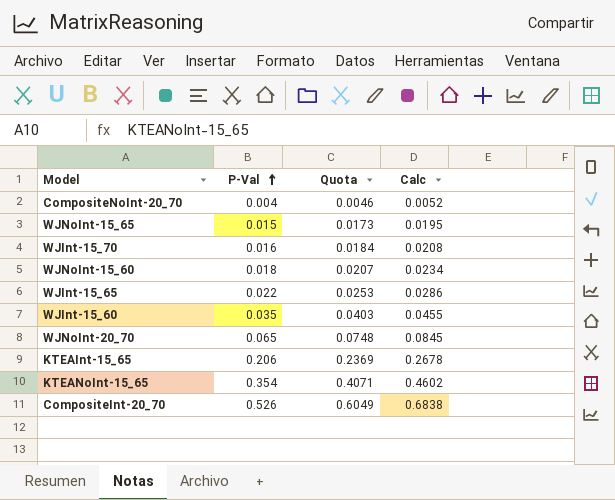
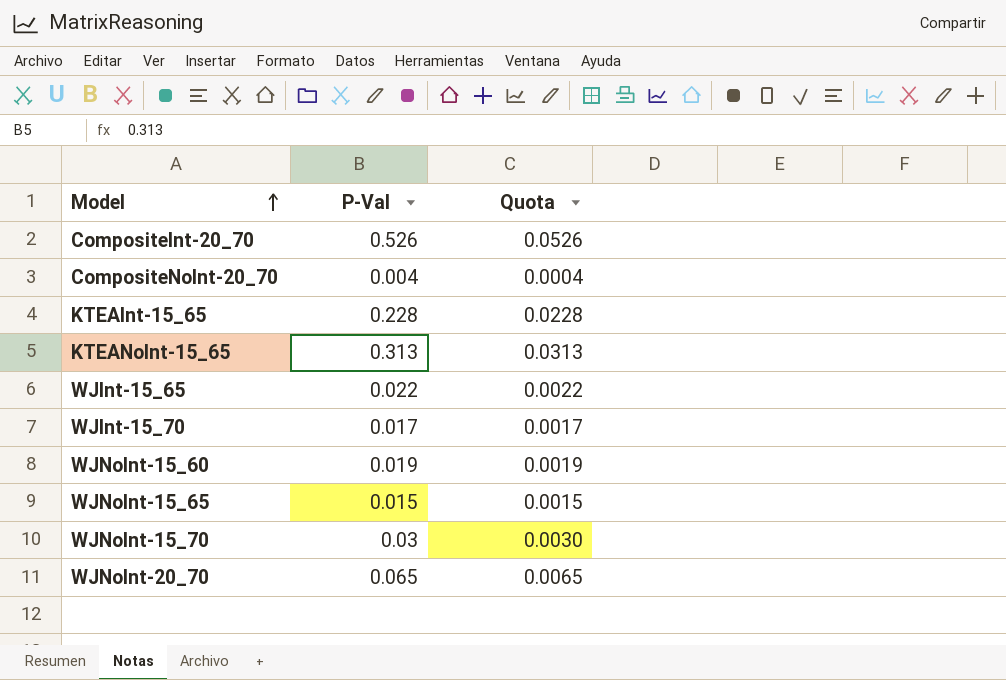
row order: P-Val ascending -> Model ascending
column Calc | formula: [P-Val] * 1.3 -> none
column Quota | formula: [P-Val] * 1.15 -> [P-Val] * 0.1
row WJInt-15_60: 0.035 | 0.0403 | 0.0455 -> none
KTEAInt-15_65 | P-Val: 0.206 -> 0.228
KTEANoInt-15_65 | P-Val: 0.354 -> 0.313
WJInt-15_70 | P-Val: 0.016 -> 0.017
WJNoInt-15_60 | P-Val: 0.018 -> 0.019
row WJNoInt-15_70: none -> 0.03 | 0.0030

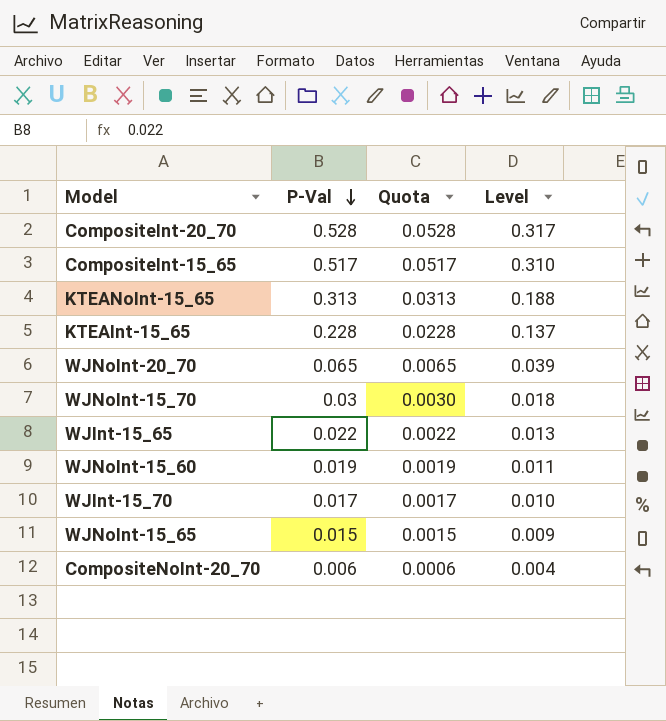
row order: Model ascending -> P-Val descending
column Level | formula: none -> [P-Val] * 0.6
CompositeInt-20_70 | P-Val: 0.526 -> 0.528
CompositeInt-20_70 | Quota: 0.0526 -> 0.0528
row CompositeInt-15_65: none -> 0.517 | 0.0517 | 0.310
CompositeNoInt-20_70 | P-Val: 0.004 -> 0.006
CompositeNoInt-20_70 | Quota: 0.0004 -> 0.0006

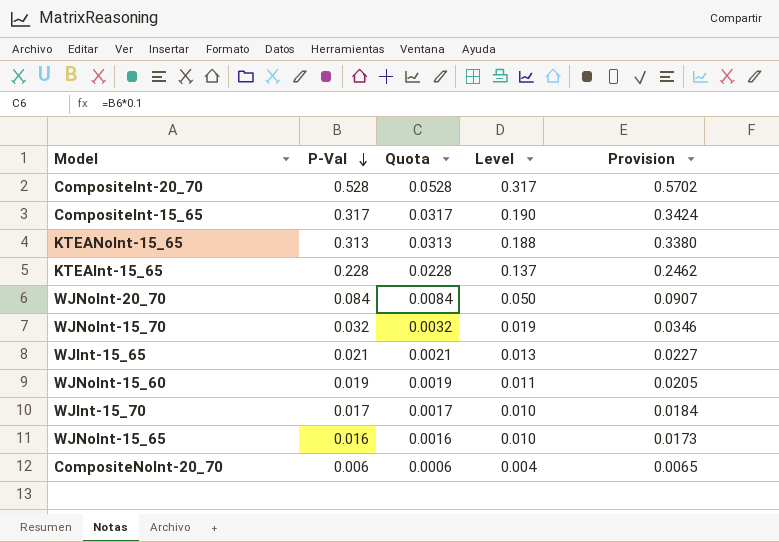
column Provision | formula: none -> [P-Val] * 1.08
CompositeInt-15_65 | P-Val: 0.517 -> 0.317
CompositeInt-15_65 | Quota: 0.0517 -> 0.0317
CompositeInt-15_65 | Level: 0.310 -> 0.190
WJNoInt-20_70 | P-Val: 0.065 -> 0.084
WJNoInt-20_70 | Quota: 0.0065 -> 0.0084
WJNoInt-20_70 | Level: 0.039 -> 0.050
WJNoInt-15_70 | P-Val: 0.03 -> 0.032
WJNoInt-15_70 | Quota: 0.0030 -> 0.0032
WJNoInt-15_70 | Level: 0.018 -> 0.019
WJInt-15_65 | P-Val: 0.022 -> 0.021
WJInt-15_65 | Quota: 0.0022 -> 0.0021
WJNoInt-15_65 | P-Val: 0.015 -> 0.016
WJNoInt-15_65 | Quota: 0.0015 -> 0.0016
WJNoInt-15_65 | Level: 0.009 -> 0.010

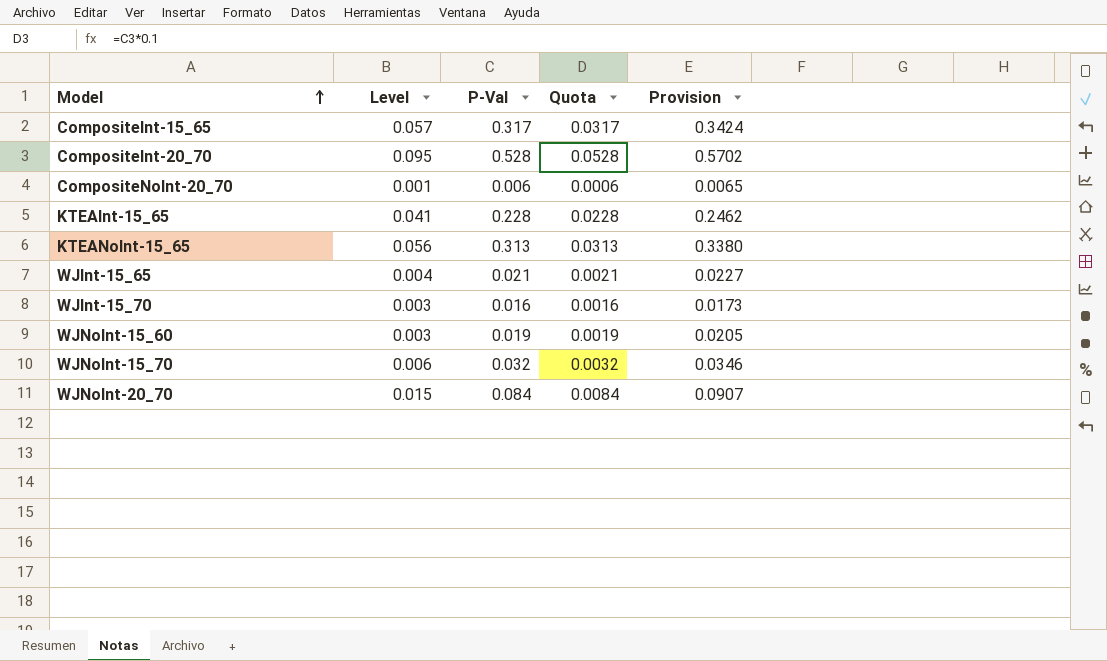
row order: P-Val descending -> Model ascending
column Level | formula: [P-Val] * 0.6 -> [P-Val] * 0.18
column Level | position: 4 -> 2
row WJNoInt-15_65: 0.016 | 0.0016 | 0.010 | 0.0173 -> none
WJInt-15_70 | P-Val: 0.017 -> 0.016
WJInt-15_70 | Quota: 0.0017 -> 0.0016
WJInt-15_70 | Provision: 0.0184 -> 0.0173

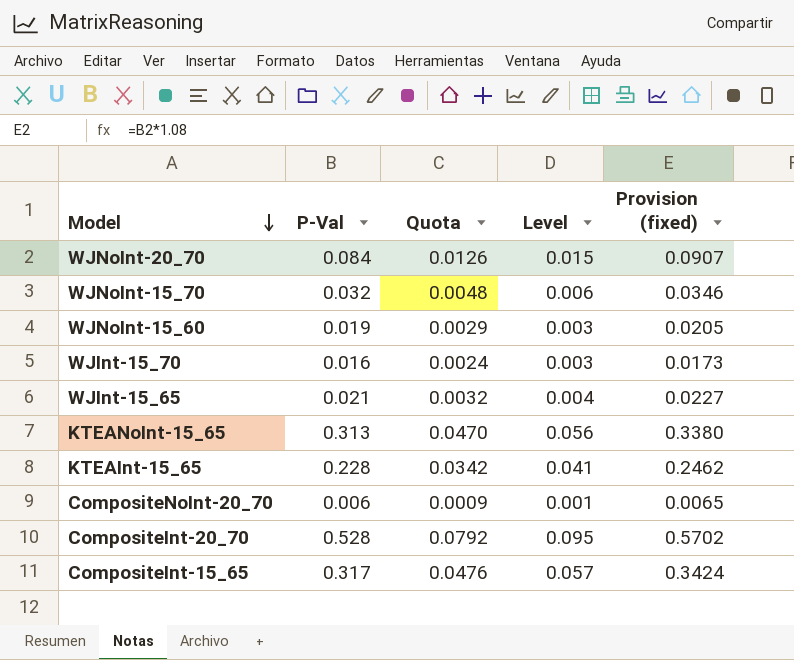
row order: Model ascending -> Model descending
column Quota | formula: [P-Val] * 0.1 -> [P-Val] * 0.15
column Level | position: 2 -> 4
column name: Provision -> Provision (fixed)

